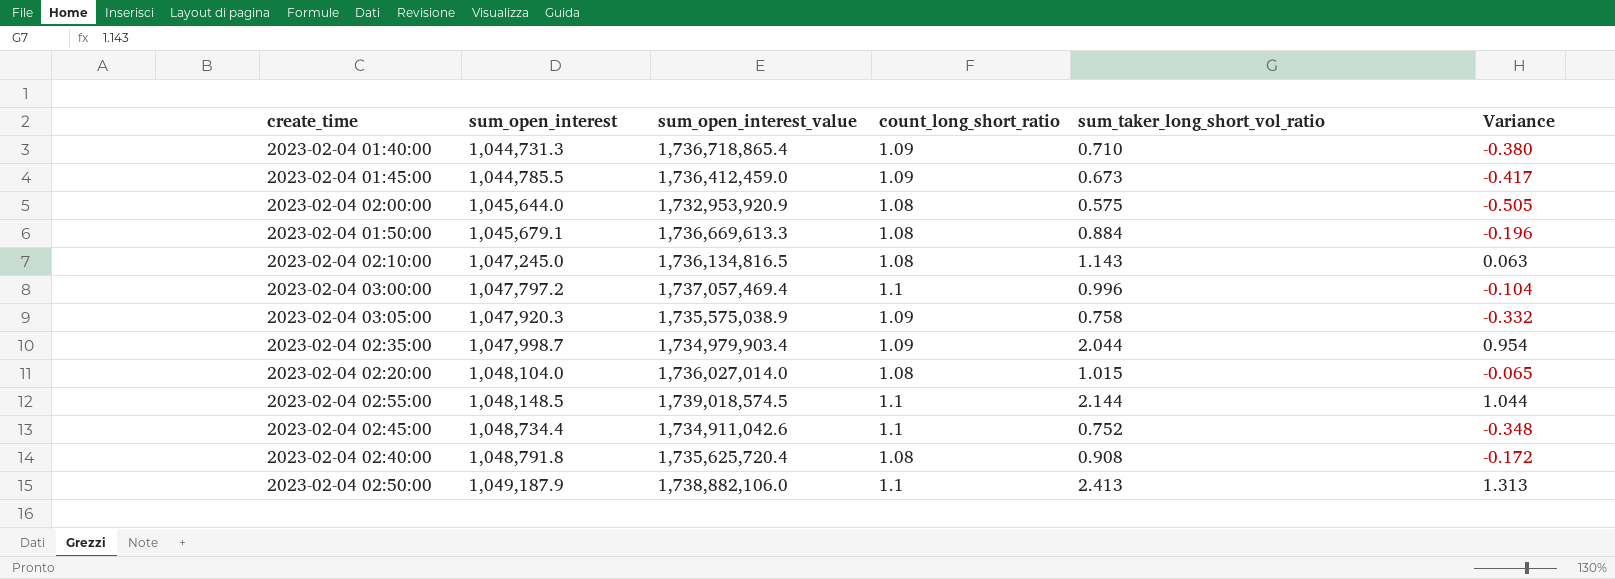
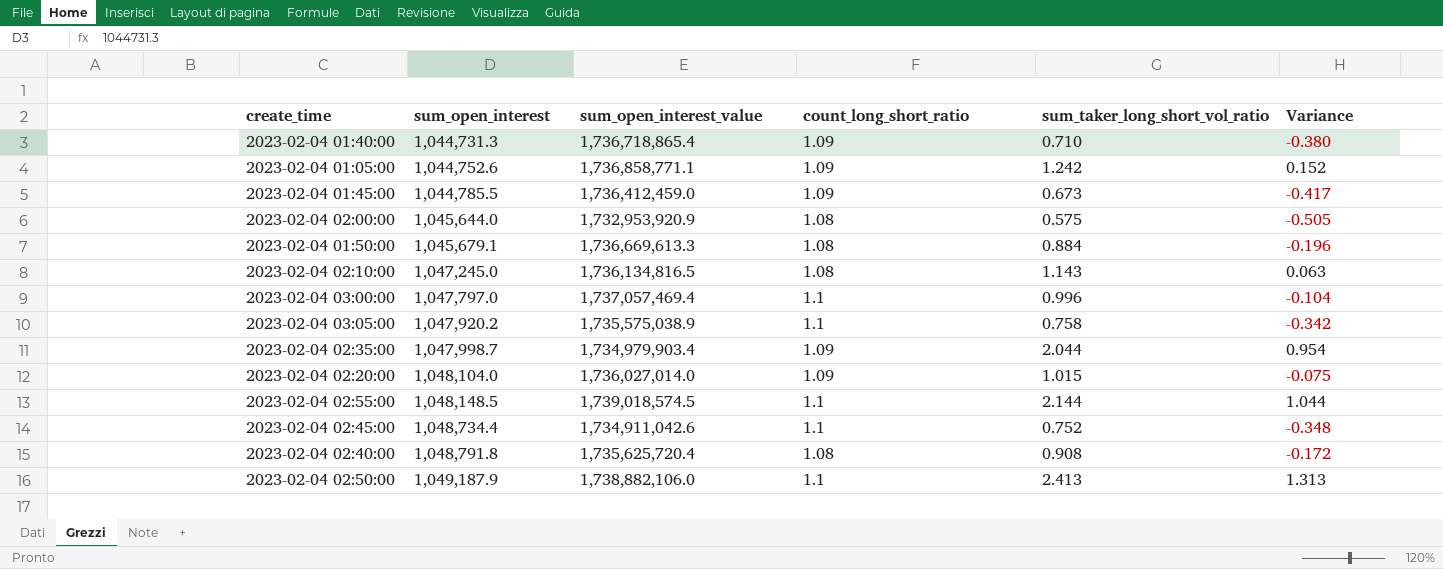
row 2023-02-04 01:05:00: none -> 1,044,752.6 | 1,736,858,771.1 | 1.09 | 1.242 | 0.152
2023-02-04 03:00:00 | sum_open_interest: 1,047,797.2 -> 1,047,797.0
2023-02-04 03:05:00 | sum_open_interest: 1,047,920.3 -> 1,047,920.2
2023-02-04 03:05:00 | count_long_short_ratio: 1.09 -> 1.1
2023-02-04 03:05:00 | Variance: -0.332 -> -0.342
2023-02-04 02:20:00 | count_long_short_ratio: 1.08 -> 1.09
2023-02-04 02:20:00 | Variance: -0.065 -> -0.075

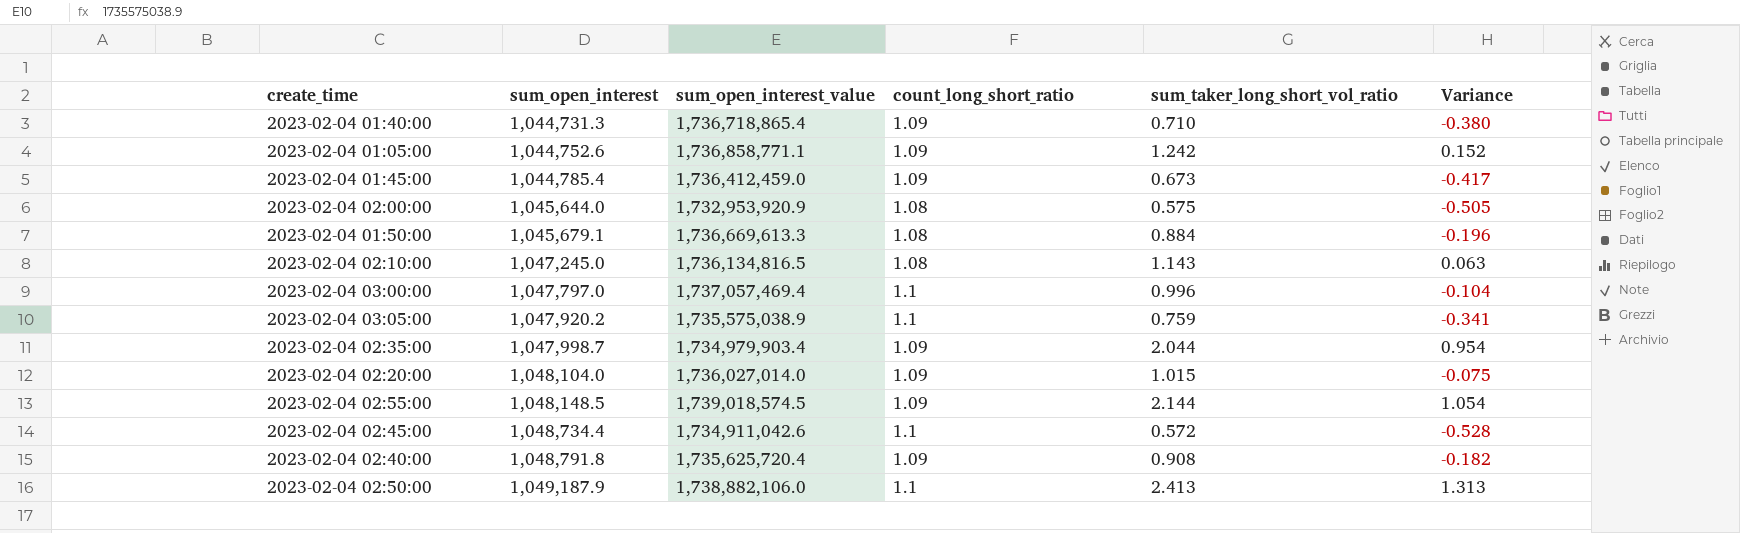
2023-02-04 01:45:00 | sum_open_interest: 1,044,785.5 -> 1,044,785.4
2023-02-04 03:05:00 | sum_taker_long_short_vol_ratio: 0.758 -> 0.759
2023-02-04 03:05:00 | Variance: -0.342 -> -0.341
2023-02-04 02:55:00 | count_long_short_ratio: 1.1 -> 1.09
2023-02-04 02:55:00 | Variance: 1.044 -> 1.054
2023-02-04 02:45:00 | sum_taker_long_short_vol_ratio: 0.752 -> 0.572
2023-02-04 02:45:00 | Variance: -0.348 -> -0.528
2023-02-04 02:40:00 | count_long_short_ratio: 1.08 -> 1.09
2023-02-04 02:40:00 | Variance: -0.172 -> -0.182

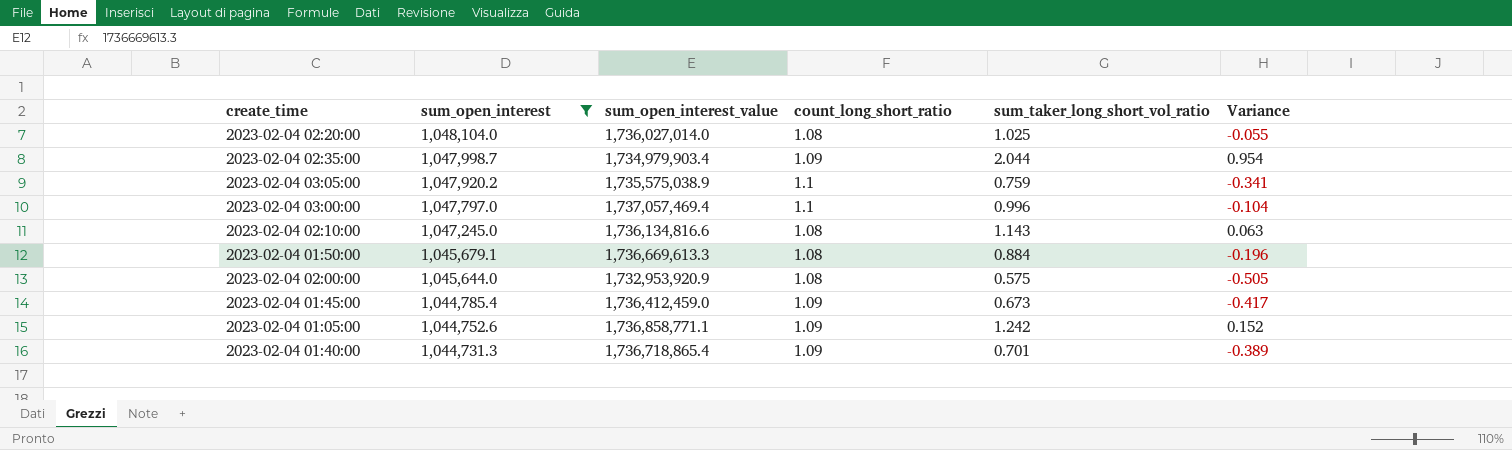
filter: none -> sum_open_interest <= 1,048,104.0
row order: sum_open_interest ascending -> sum_open_interest descending
2023-02-04 02:20:00 | count_long_short_ratio: 1.09 -> 1.08
2023-02-04 02:20:00 | sum_taker_long_short_vol_ratio: 1.015 -> 1.025
2023-02-04 02:20:00 | Variance: -0.075 -> -0.055
2023-02-04 02:10:00 | sum_open_interest_value: 1,736,134,816.5 -> 1,736,134,816.6
2023-02-04 01:40:00 | sum_taker_long_short_vol_ratio: 0.710 -> 0.701
2023-02-04 01:40:00 | Variance: -0.380 -> -0.389

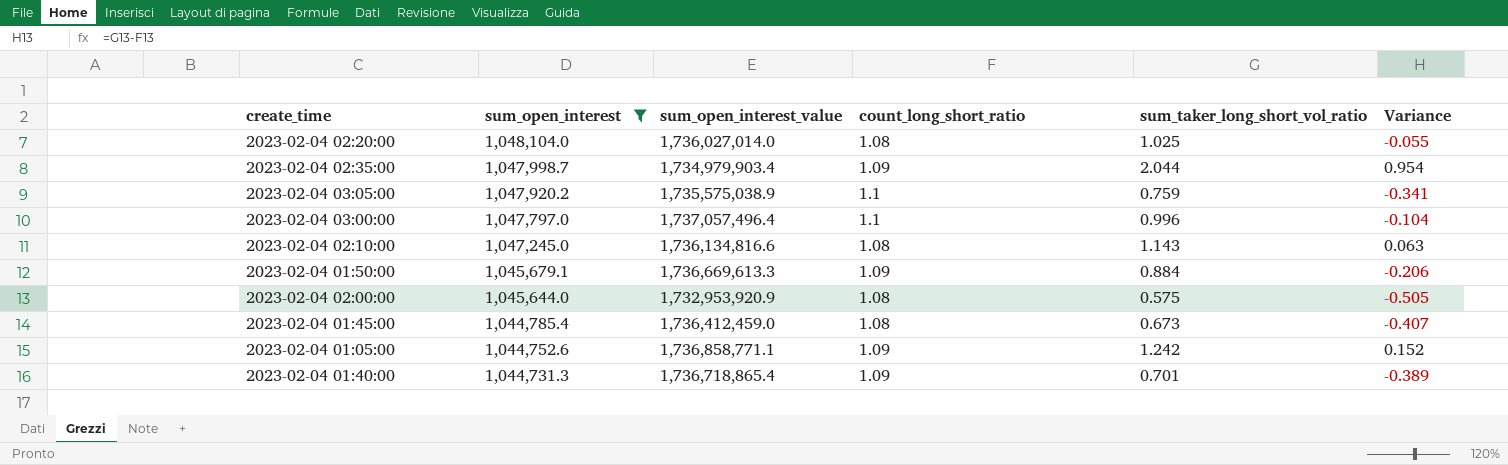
2023-02-04 03:00:00 | sum_open_interest_value: 1,737,057,469.4 -> 1,737,057,496.4
2023-02-04 01:50:00 | count_long_short_ratio: 1.08 -> 1.09
2023-02-04 01:50:00 | Variance: -0.196 -> -0.206
2023-02-04 01:45:00 | count_long_short_ratio: 1.09 -> 1.08
2023-02-04 01:45:00 | Variance: -0.417 -> -0.407

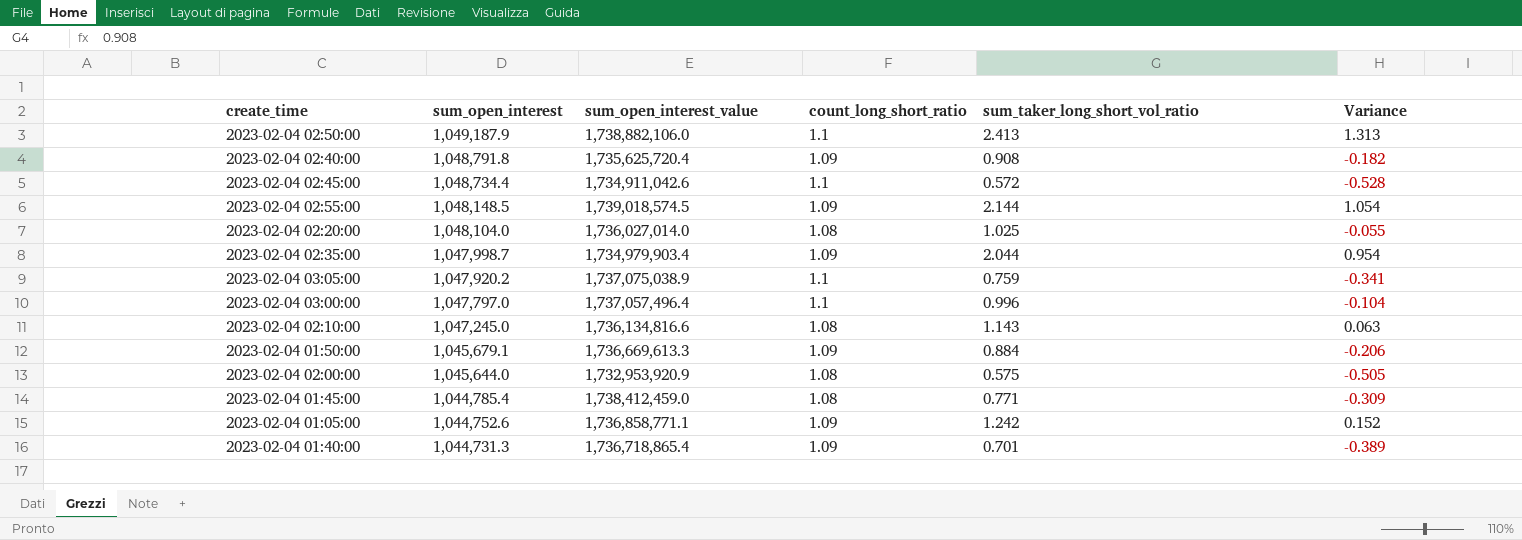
filter: sum_open_interest <= 1,048,104.0 -> none
2023-02-04 03:05:00 | sum_open_interest_value: 1,735,575,038.9 -> 1,737,075,038.9
2023-02-04 01:45:00 | sum_open_interest_value: 1,736,412,459.0 -> 1,738,412,459.0
2023-02-04 01:45:00 | sum_taker_long_short_vol_ratio: 0.673 -> 0.771
2023-02-04 01:45:00 | Variance: -0.407 -> -0.309

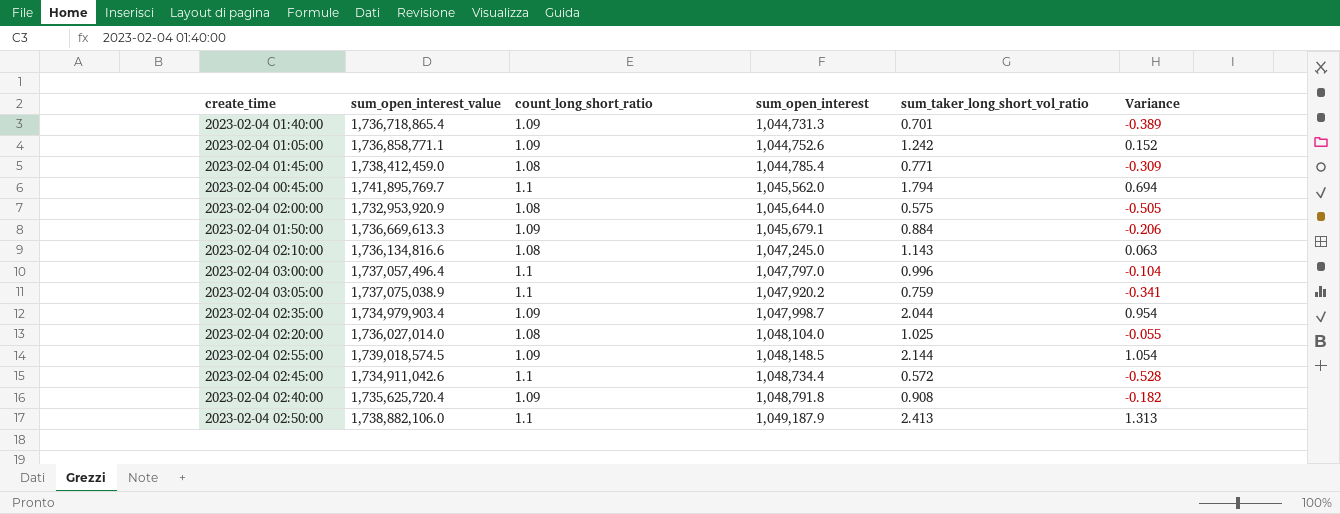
row order: sum_open_interest descending -> sum_open_interest ascending
column sum_open_interest | position: 2 -> 4
row 2023-02-04 00:45:00: none -> 1,741,895,769.7 | 1.1 | 1,045,562.0 | 1.794 | 0.694

